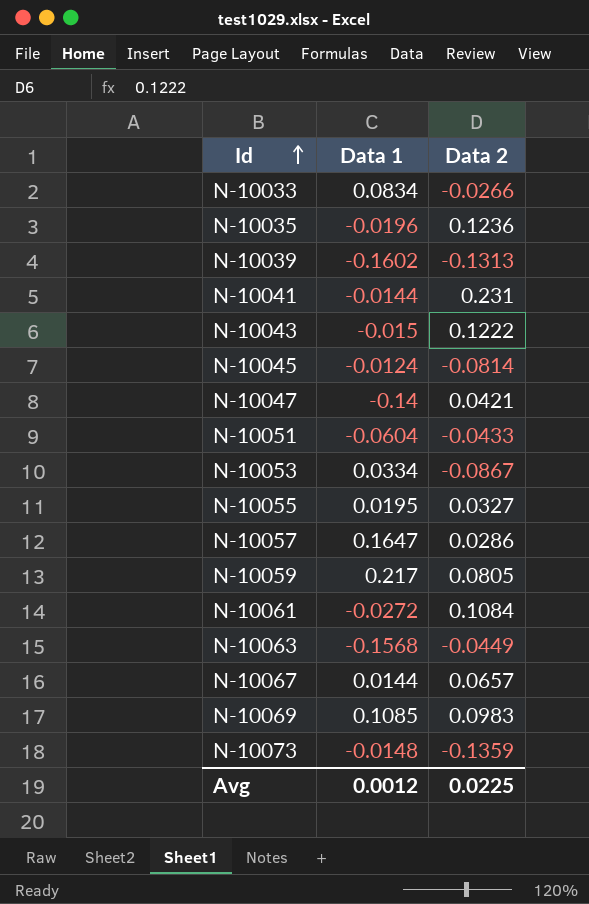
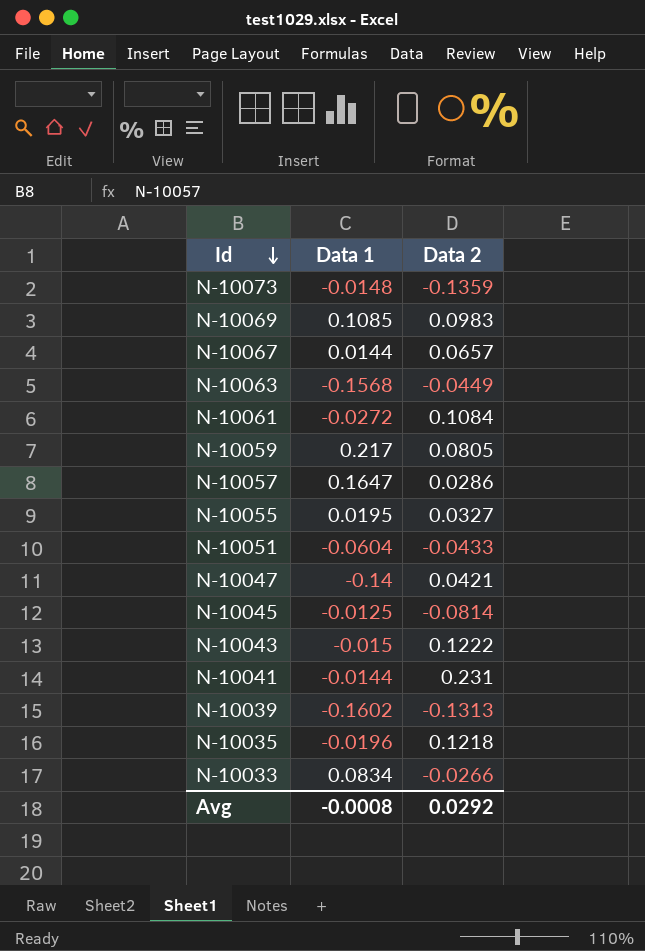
row order: Id ascending -> Id descending
row N-10053: 0.0334 | -0.0867 -> none
N-10045 | Data 1: -0.0124 -> -0.0125
N-10035 | Data 2: 0.1236 -> 0.1218
Avg | Data 1: 0.0012 -> -0.0008
Avg | Data 2: 0.0225 -> 0.0292

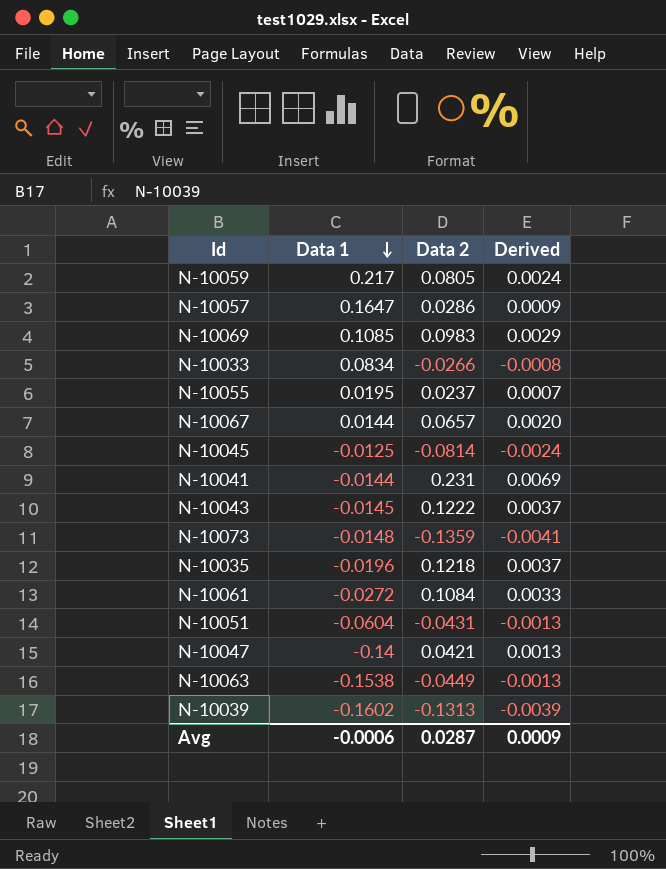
row order: Id descending -> Data 1 descending
column Derived | formula: none -> [Data 2] * 0.03
N-10055 | Data 2: 0.0327 -> 0.0237
N-10043 | Data 1: -0.015 -> -0.0145
N-10051 | Data 2: -0.0433 -> -0.0431
N-10063 | Data 1: -0.1568 -> -0.1538
Avg | Data 1: -0.0008 -> -0.0006
Avg | Data 2: 0.0292 -> 0.0287

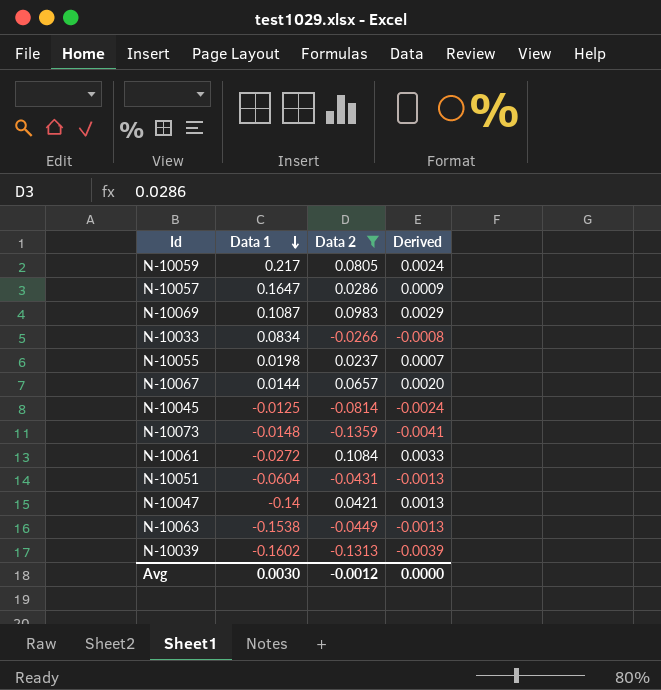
filter: none -> Data 2 <= 0.1084
N-10069 | Data 1: 0.1085 -> 0.1087
N-10055 | Data 1: 0.0195 -> 0.0198
Avg | Data 1: -0.0006 -> 0.0030
Avg | Data 2: 0.0287 -> -0.0012
Avg | Derived: 0.0009 -> 0.0000

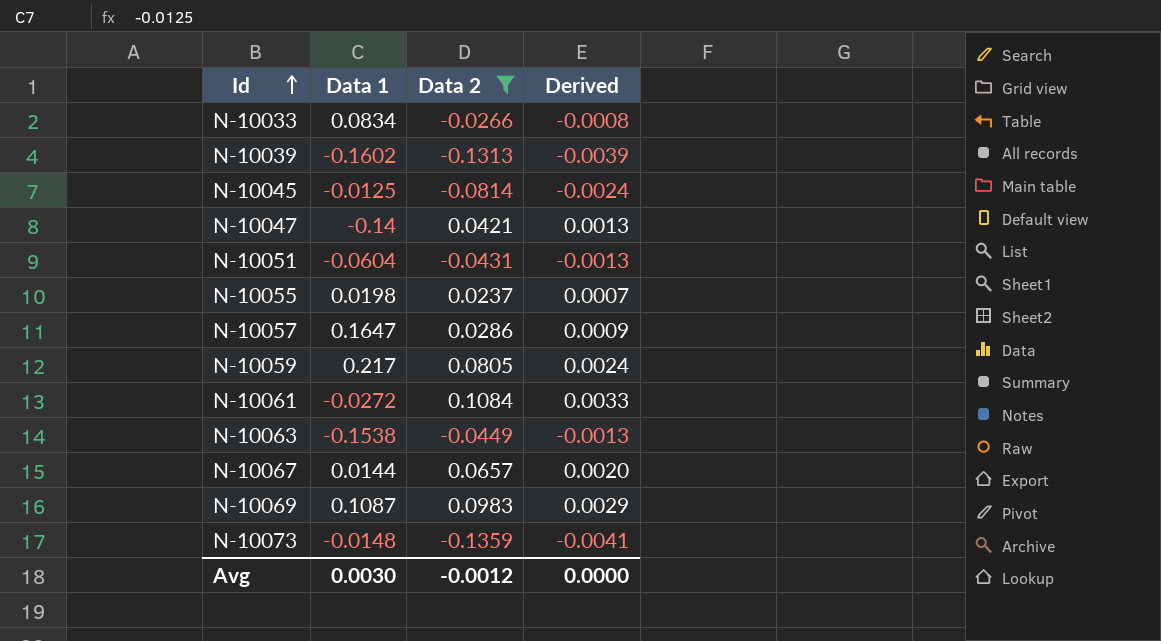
row order: Data 1 descending -> Id ascending

